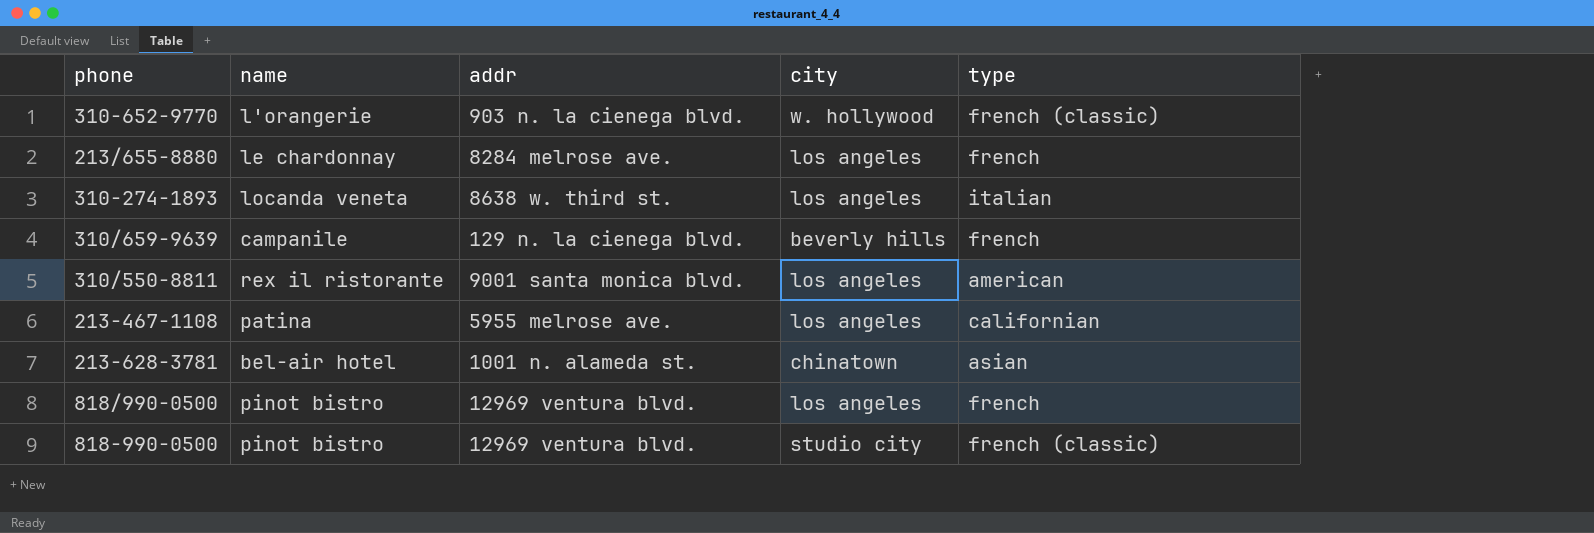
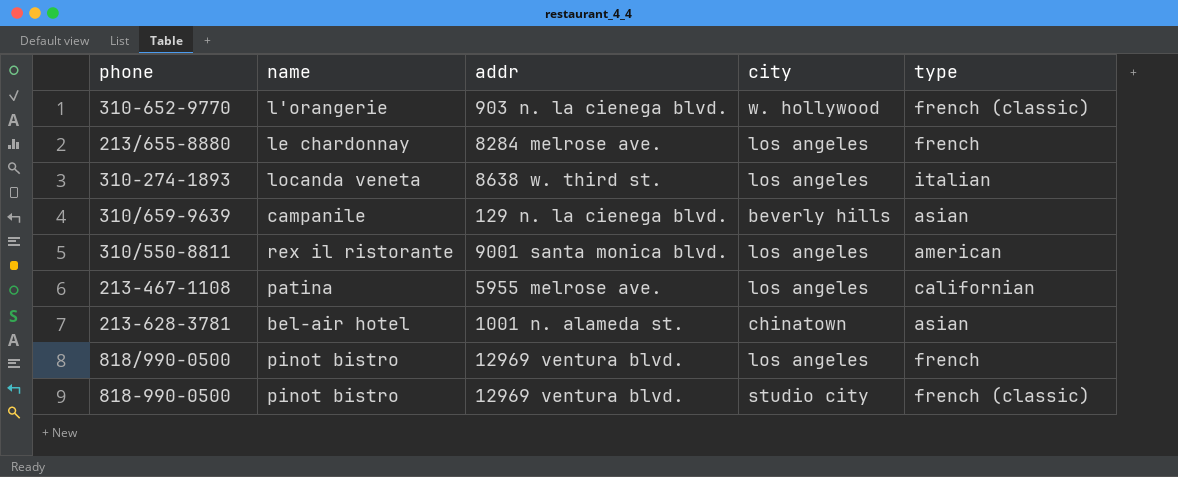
310/659-9639 | type: french -> asian

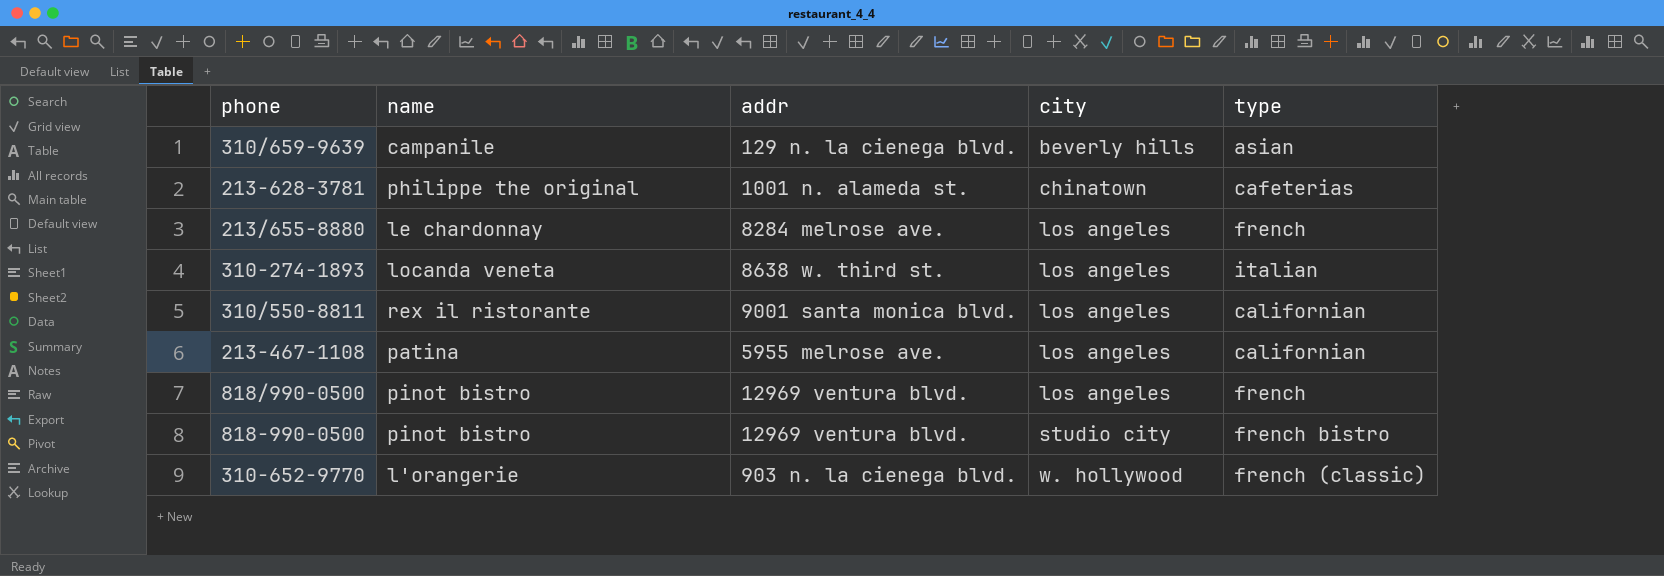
row order: none -> city ascending
213-628-3781 | name: bel-air hotel -> philippe the original
213-628-3781 | type: asian -> cafeterias
310/550-8811 | type: american -> californian
818-990-0500 | type: french (classic) -> french bistro

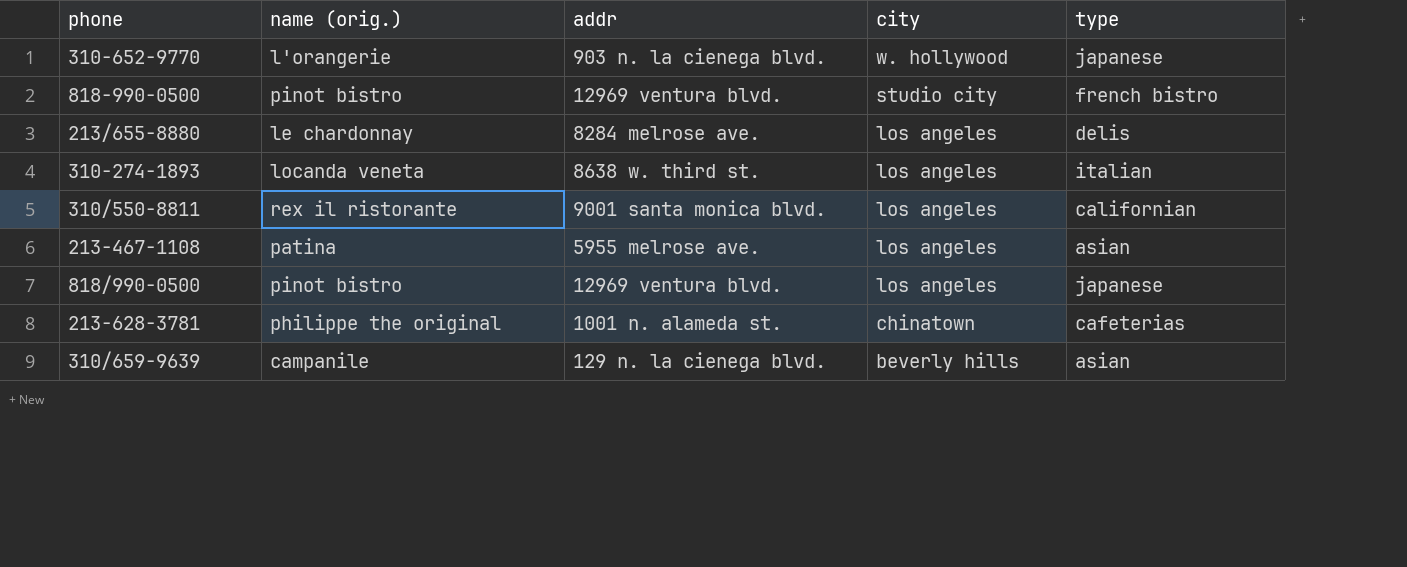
row order: city ascending -> city descending
column name: name -> name (orig.)
310-652-9770 | type: french (classic) -> japanese
213/655-8880 | type: french -> delis
213-467-1108 | type: californian -> asian
818/990-0500 | type: french -> japanese

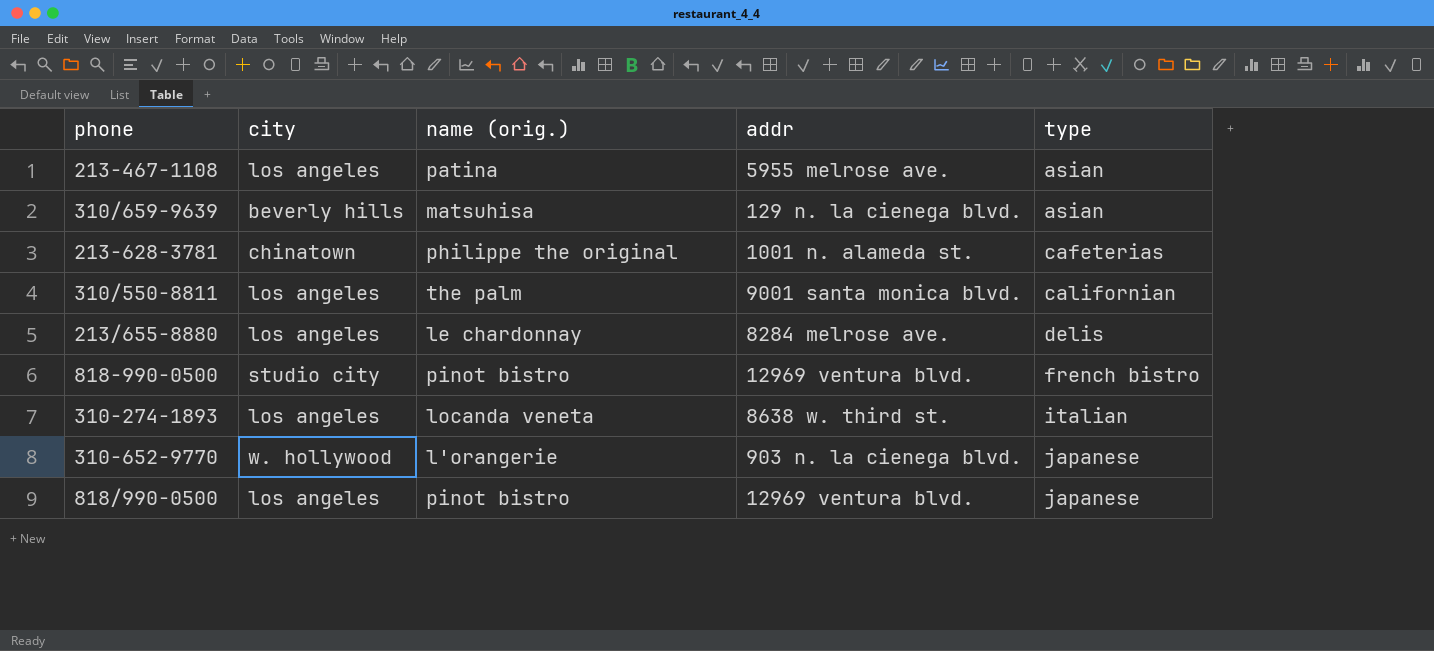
row order: city descending -> type ascending
column city | position: 4 -> 2
310/659-9639 | name (orig.): campanile -> matsuhisa
310/550-8811 | name (orig.): rex il ristorante -> the palm

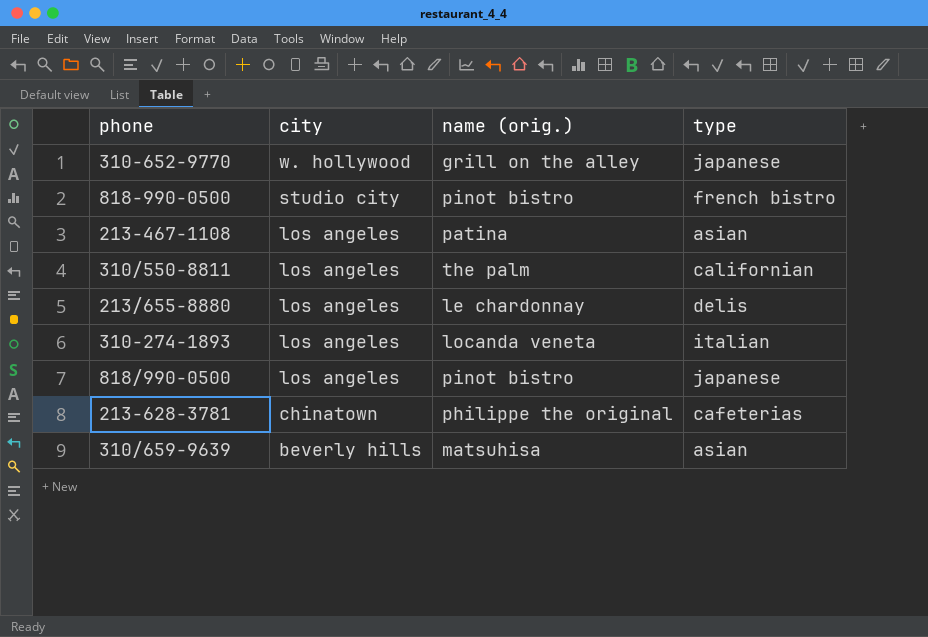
row order: type ascending -> city descending
column addr | position: 4 -> none
310-652-9770 | name (orig.): l'orangerie -> grill on the alley

